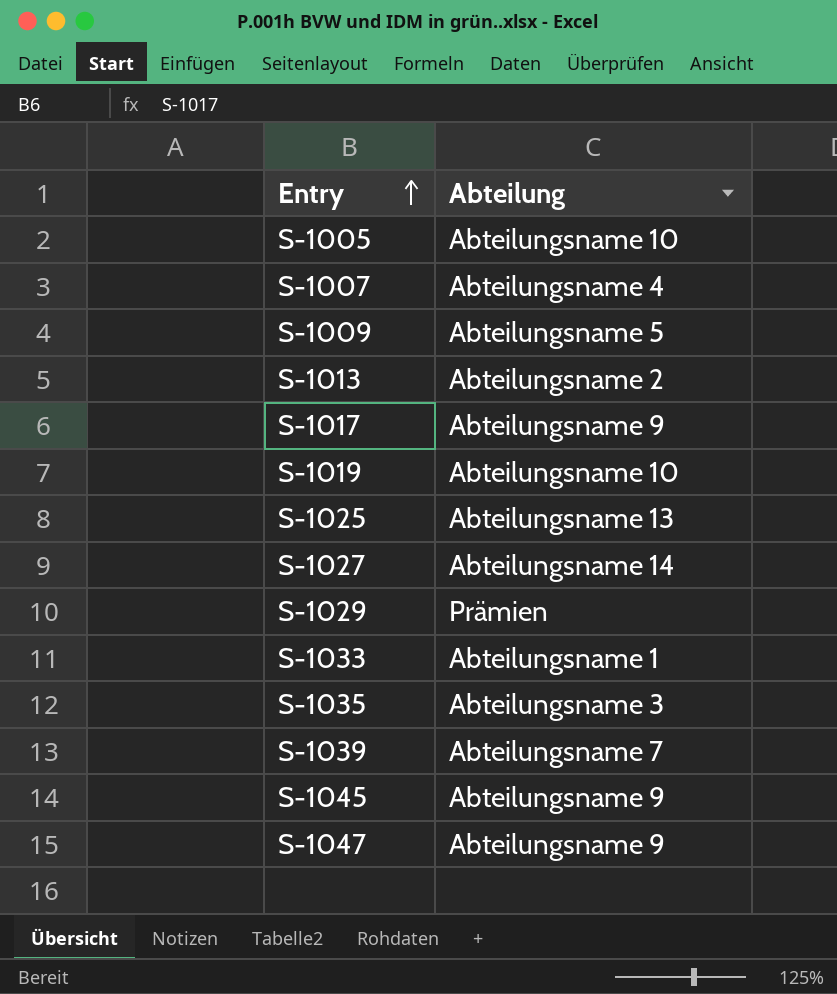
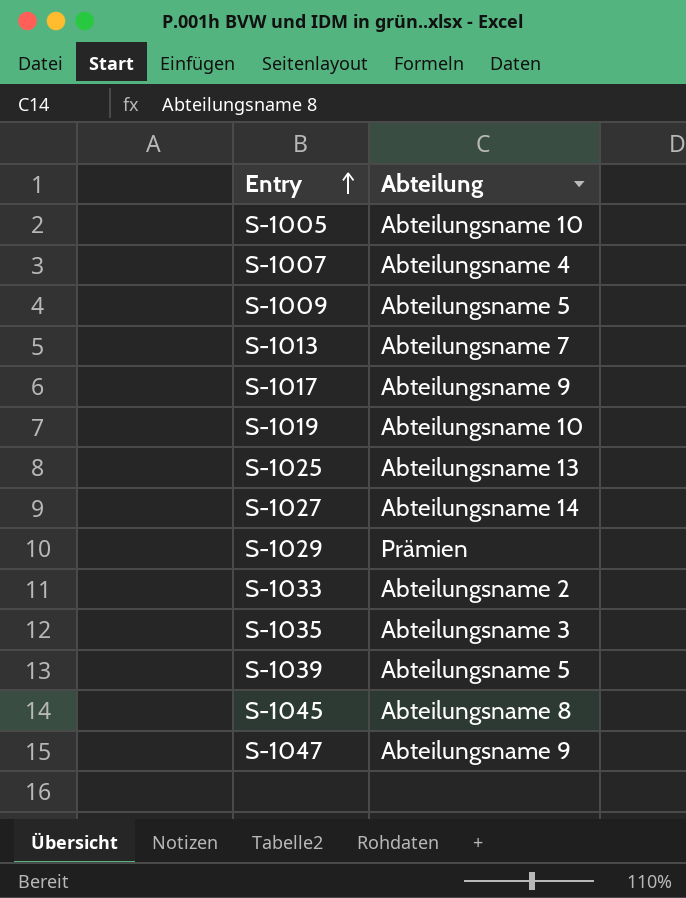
S-1013 | Abteilung: Abteilungsname 2 -> Abteilungsname 7
S-1033 | Abteilung: Abteilungsname 1 -> Abteilungsname 2
S-1039 | Abteilung: Abteilungsname 7 -> Abteilungsname 5
S-1045 | Abteilung: Abteilungsname 9 -> Abteilungsname 8

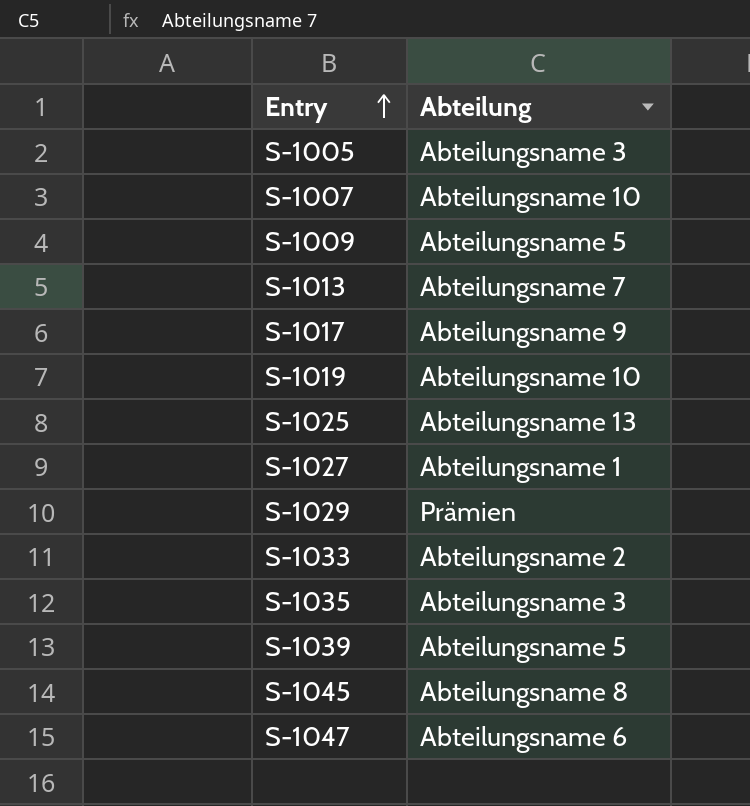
S-1005 | Abteilung: Abteilungsname 10 -> Abteilungsname 3
S-1007 | Abteilung: Abteilungsname 4 -> Abteilungsname 10
S-1027 | Abteilung: Abteilungsname 14 -> Abteilungsname 1
S-1047 | Abteilung: Abteilungsname 9 -> Abteilungsname 6

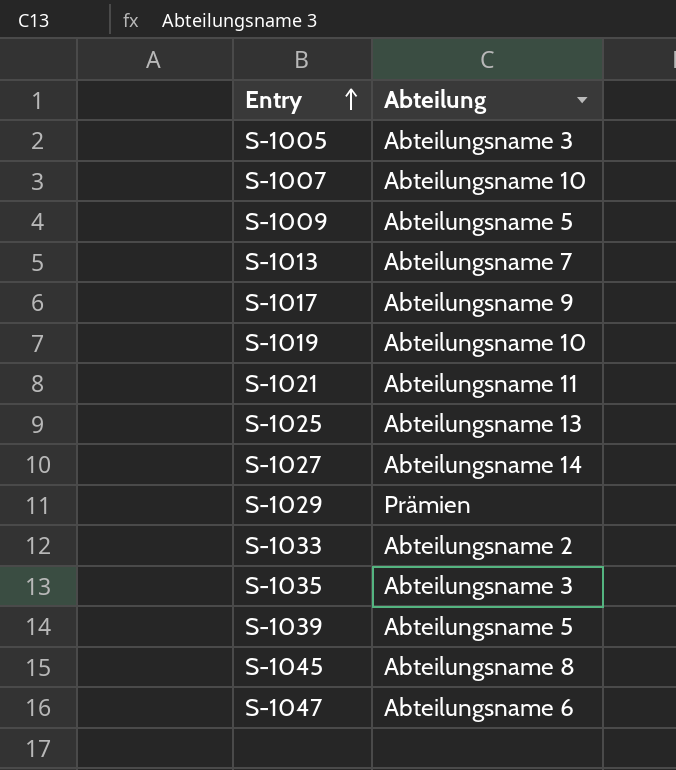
row S-1021: none -> Abteilungsname 11
S-1027 | Abteilung: Abteilungsname 1 -> Abteilungsname 14

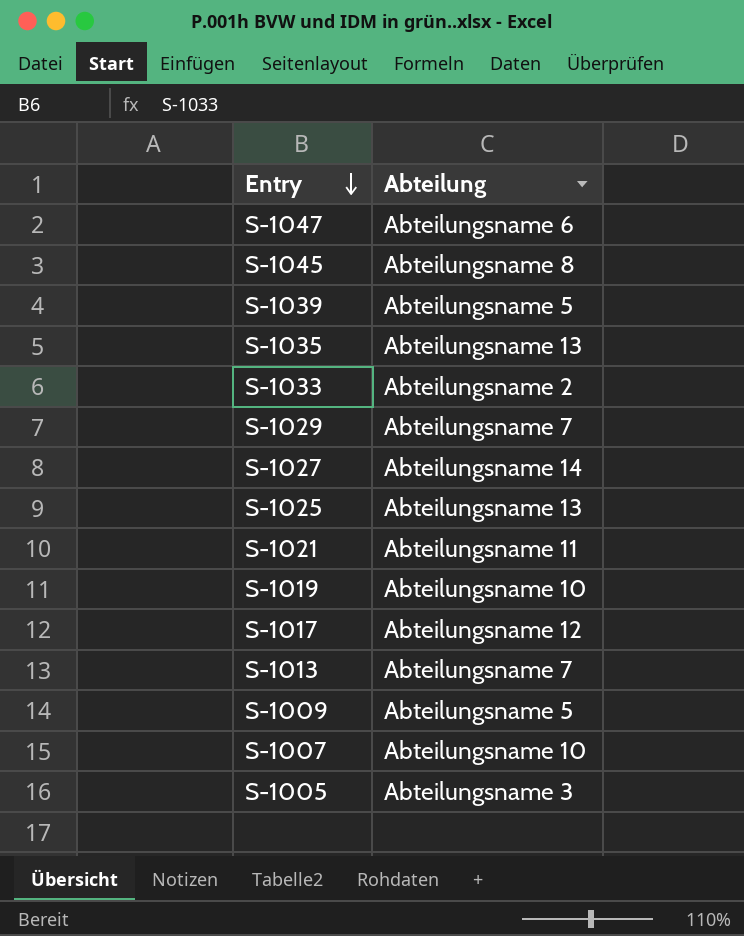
row order: Entry ascending -> Entry descending
S-1035 | Abteilung: Abteilungsname 3 -> Abteilungsname 13
S-1029 | Abteilung: Prämien -> Abteilungsname 7
S-1017 | Abteilung: Abteilungsname 9 -> Abteilungsname 12

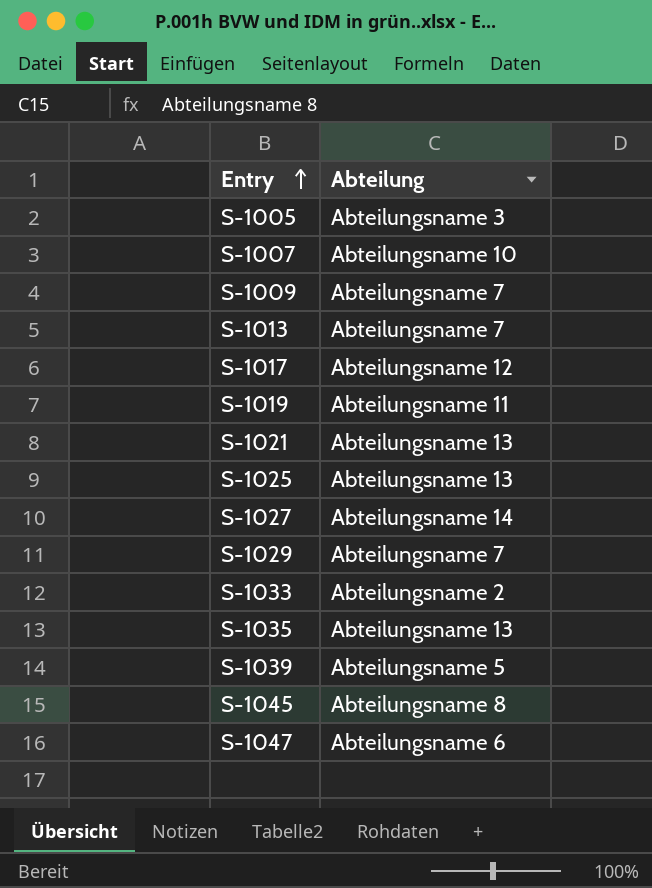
row order: Entry descending -> Entry ascending
S-1009 | Abteilung: Abteilungsname 5 -> Abteilungsname 7
S-1019 | Abteilung: Abteilungsname 10 -> Abteilungsname 11
S-1021 | Abteilung: Abteilungsname 11 -> Abteilungsname 13

